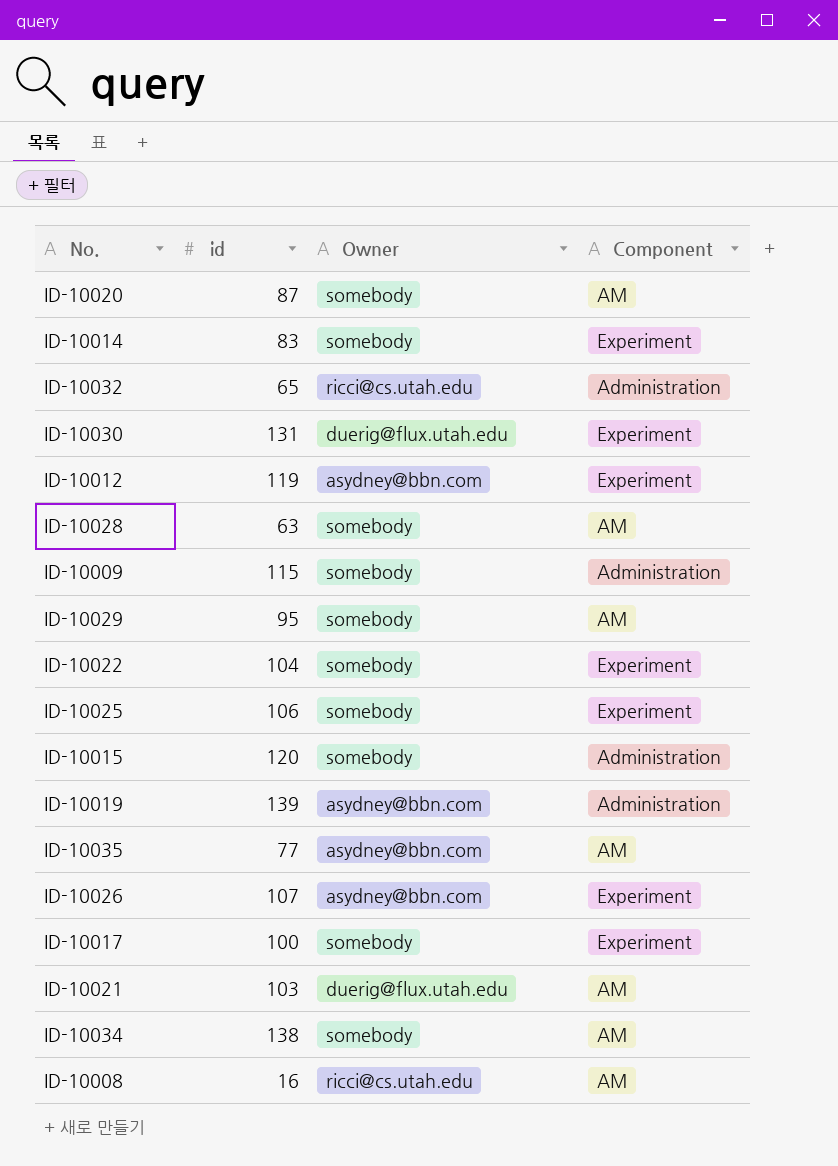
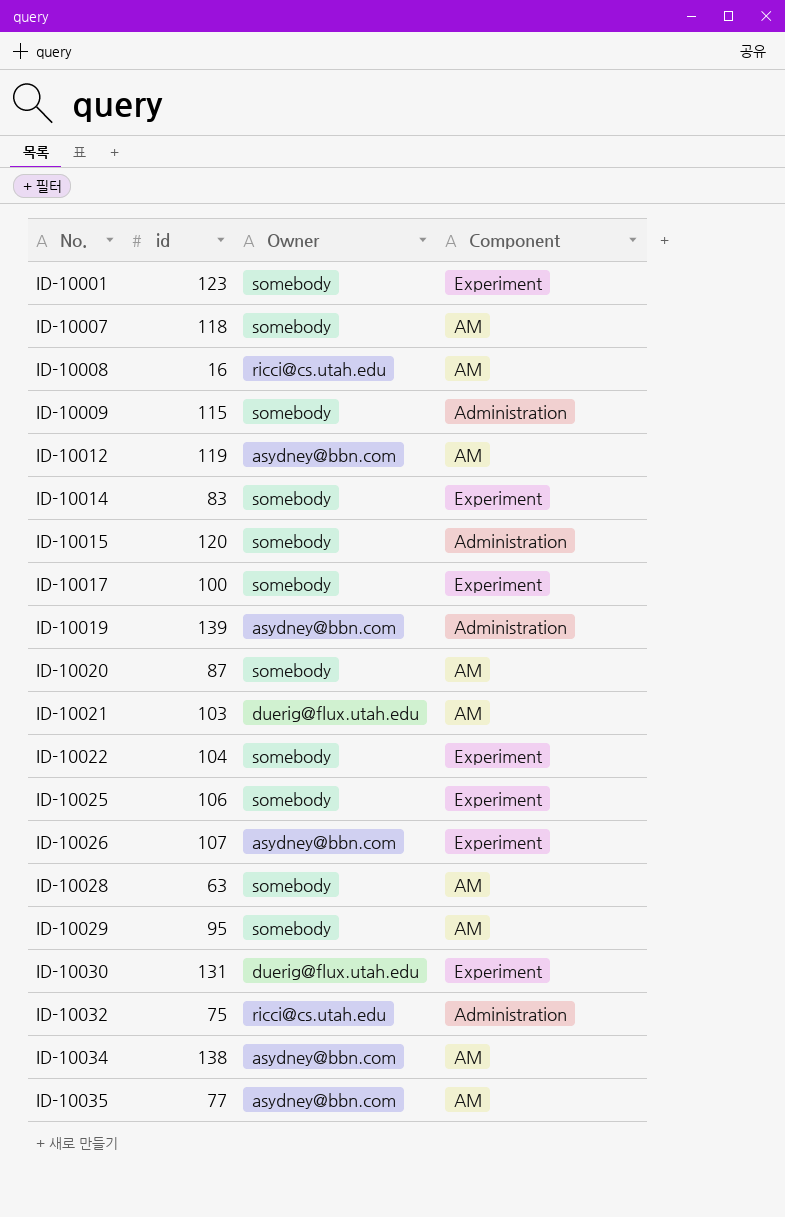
row order: none -> No. ascending
row ID-10001: none -> 123 | somebody | Experiment
row ID-10007: none -> 118 | somebody | AM
ID-10012 | Component: Experiment -> AM
ID-10032 | id: 65 -> 75
ID-10034 | Owner: somebody -> asydney@bbn.com

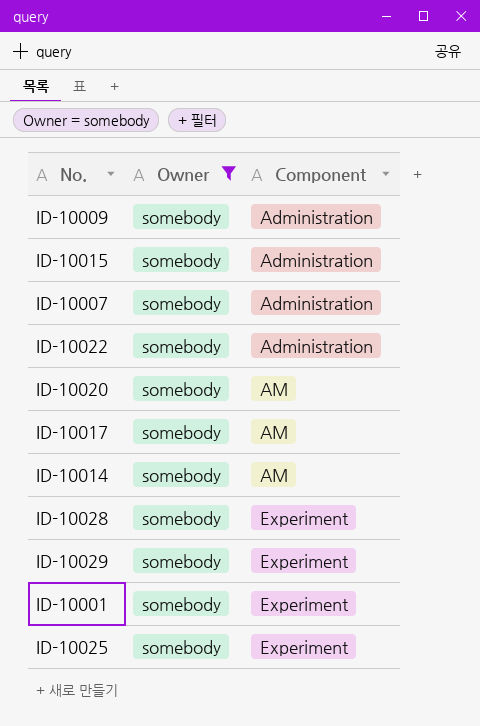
filter: none -> Owner = somebody
row order: No. ascending -> Component ascending
column id | position: 2 -> none
ID-10007 | Component: AM -> Administration
ID-10022 | Component: Experiment -> Administration
ID-10017 | Component: Experiment -> AM
ID-10014 | Component: Experiment -> AM
ID-10028 | Component: AM -> Experiment
ID-10029 | Component: AM -> Experiment

